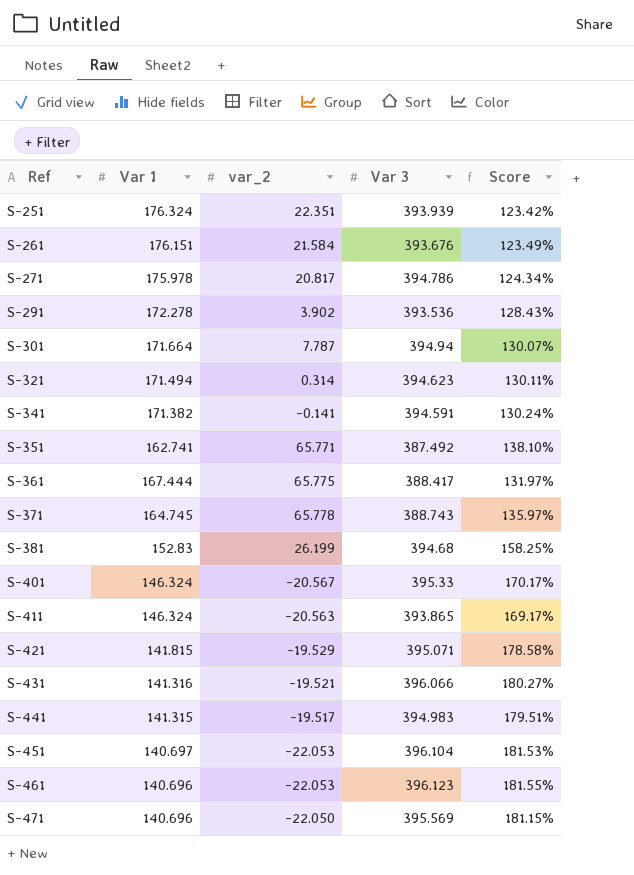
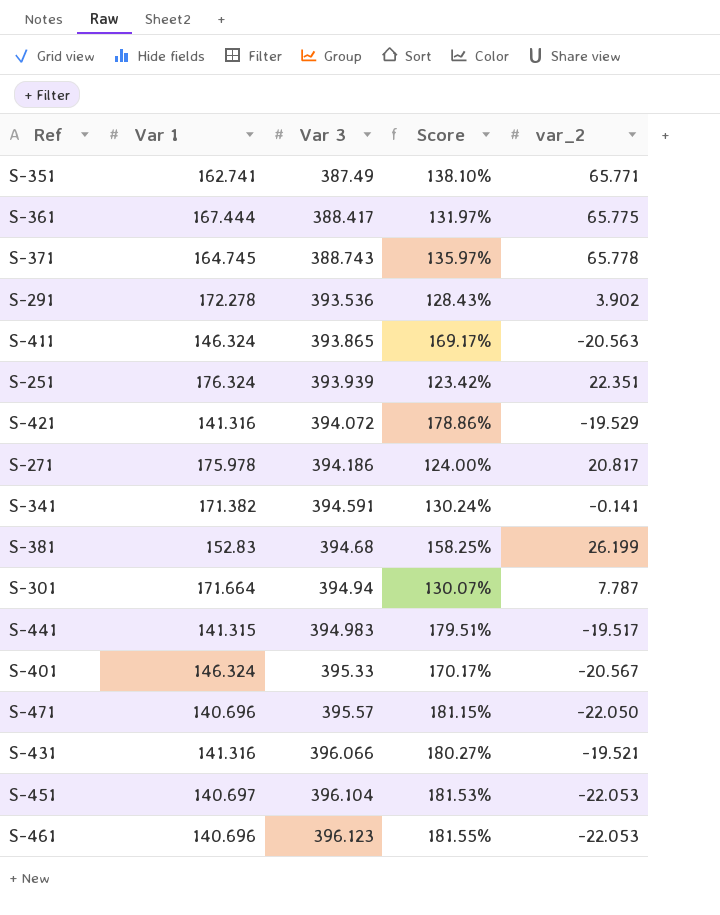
row order: Ref ascending -> Var 3 ascending
column var_2 | position: 3 -> 5
row S-261: 176.151 | 21.584 | 393.676 | 123.49% -> none
row S-321: 171.494 | 0.314 | 394.623 | 130.11% -> none
S-351 | Var 3: 387.492 -> 387.49
S-421 | Var 1: 141.815 -> 141.316
S-421 | Var 3: 395.071 -> 394.072
S-421 | Score: 178.58% -> 178.86%
S-271 | Var 3: 394.786 -> 394.186
S-271 | Score: 124.34% -> 124.00%
S-471 | Var 3: 395.569 -> 395.57

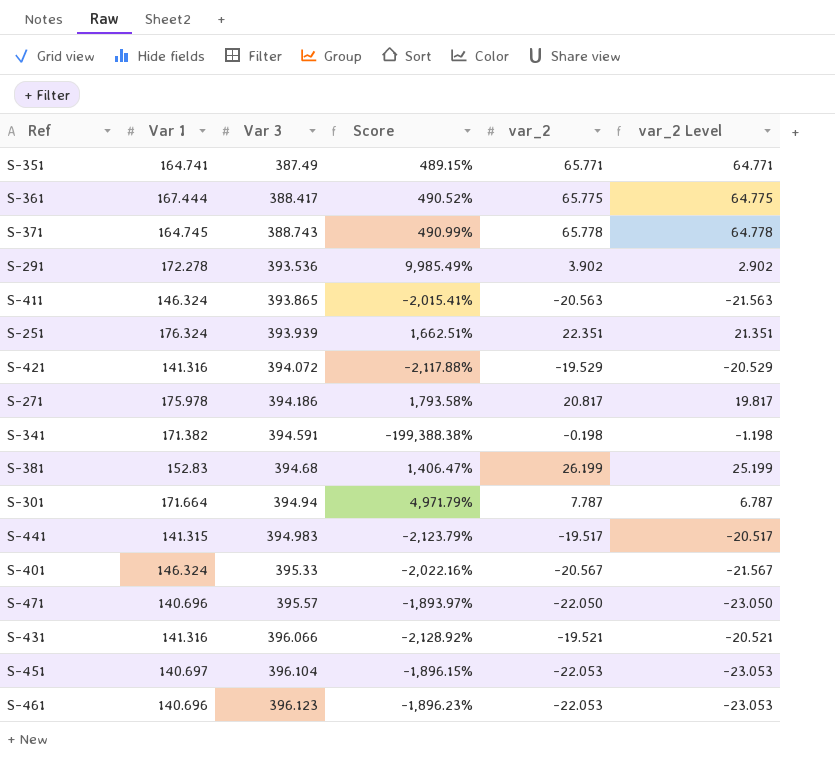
column Score | formula: ([Var 3] - [Var 1]) / [Var 1] -> ([Var 3] - [var_2]) / [var_2]
column var_2 Level | formula: none -> [var_2] - 1
S-351 | Var 1: 162.741 -> 164.741
S-341 | var_2: -0.141 -> -0.198

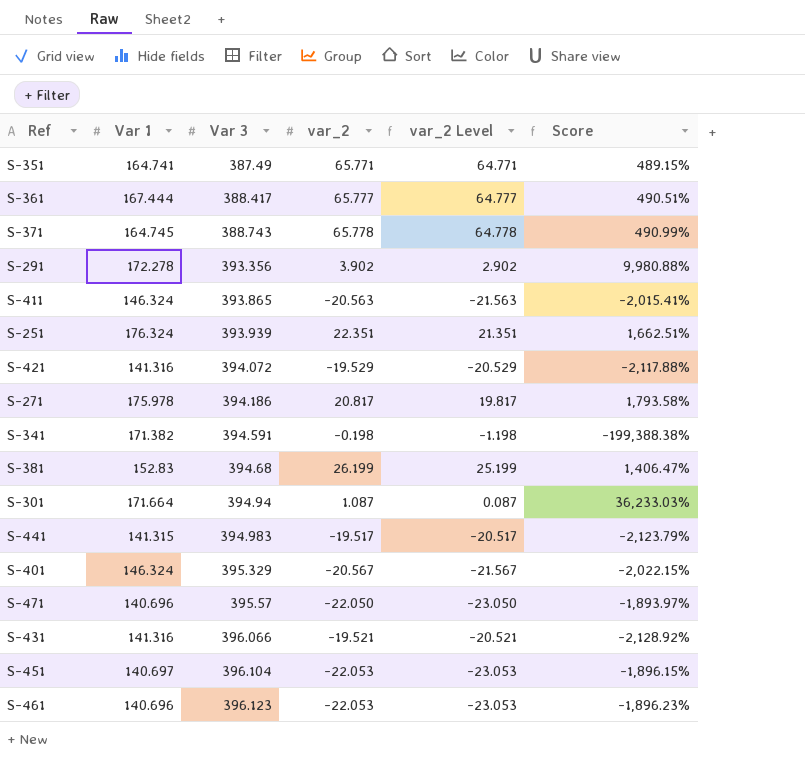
column Score | position: 4 -> 6
S-361 | var_2: 65.775 -> 65.777
S-361 | var_2 Level: 64.775 -> 64.777
S-361 | Score: 490.52% -> 490.51%
S-291 | Var 3: 393.536 -> 393.356
S-291 | Score: 9,985.49% -> 9,980.88%
S-301 | var_2: 7.787 -> 1.087
S-301 | var_2 Level: 6.787 -> 0.087
S-301 | Score: 4,971.79% -> 36,233.03%
S-401 | Var 3: 395.33 -> 395.329
S-401 | Score: -2,022.16% -> -2,022.15%

